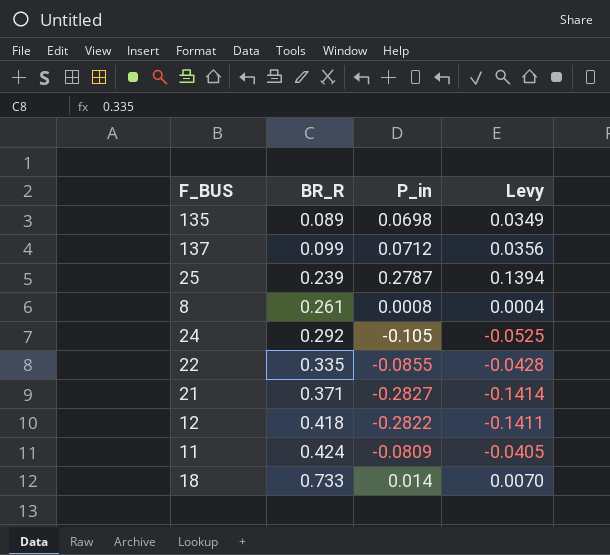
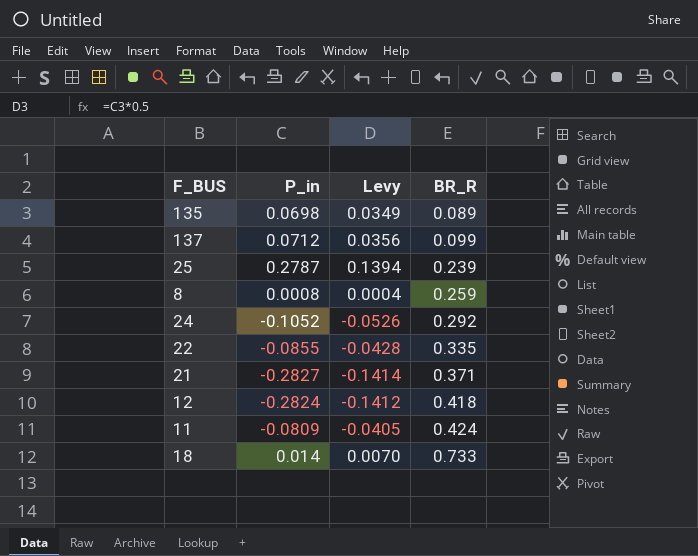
column BR_R | position: 2 -> 4
8 | BR_R: 0.261 -> 0.259
24 | P_in: -0.105 -> -0.1052
24 | Levy: -0.0525 -> -0.0526
12 | P_in: -0.2822 -> -0.2824
12 | Levy: -0.1411 -> -0.1412

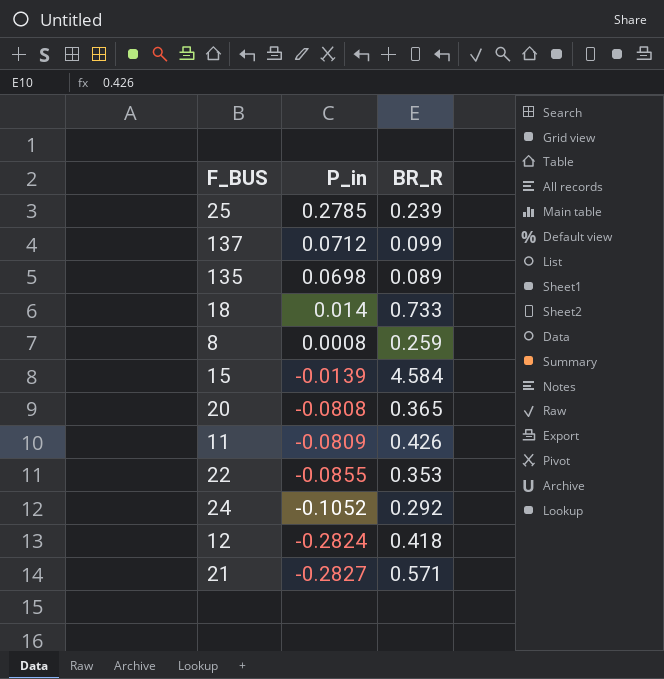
row order: BR_R ascending -> P_in descending
column Levy | formula: [P_in] * 0.5 -> none
25 | P_in: 0.2787 -> 0.2785
row 15: none -> -0.0139 | 4.584
row 20: none -> -0.0808 | 0.365
11 | BR_R: 0.424 -> 0.426
22 | BR_R: 0.335 -> 0.353
21 | BR_R: 0.371 -> 0.571

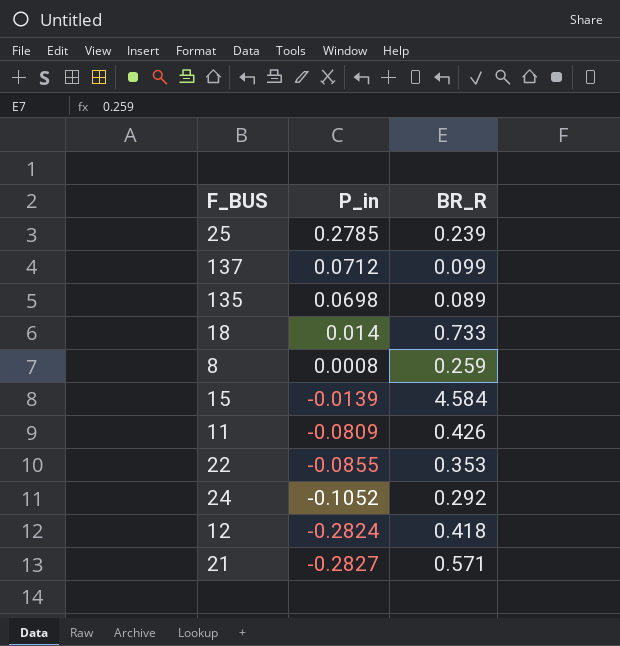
row 20: -0.0808 | 0.365 -> none

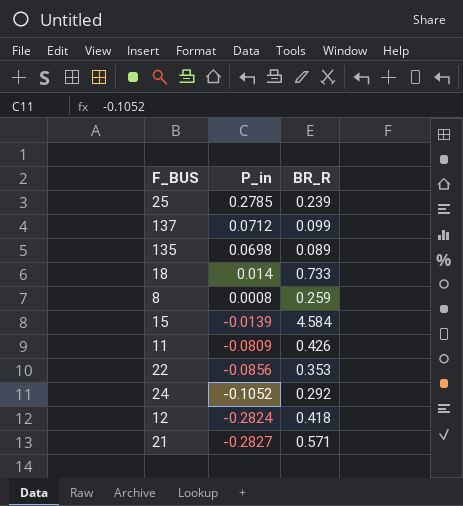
22 | P_in: -0.0855 -> -0.0856

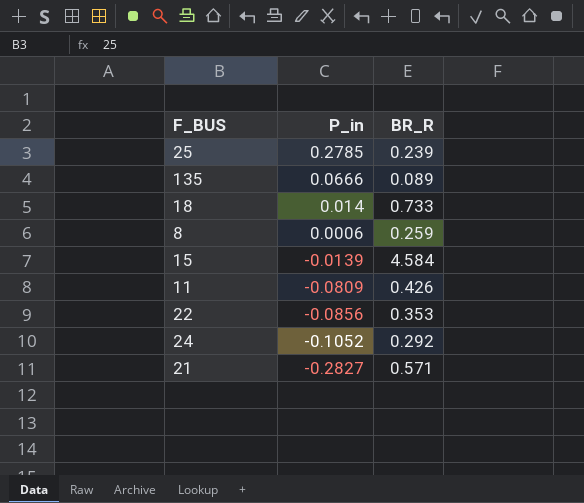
row 137: 0.0712 | 0.099 -> none
row 12: -0.2824 | 0.418 -> none
135 | P_in: 0.0698 -> 0.0666
8 | P_in: 0.0008 -> 0.0006

